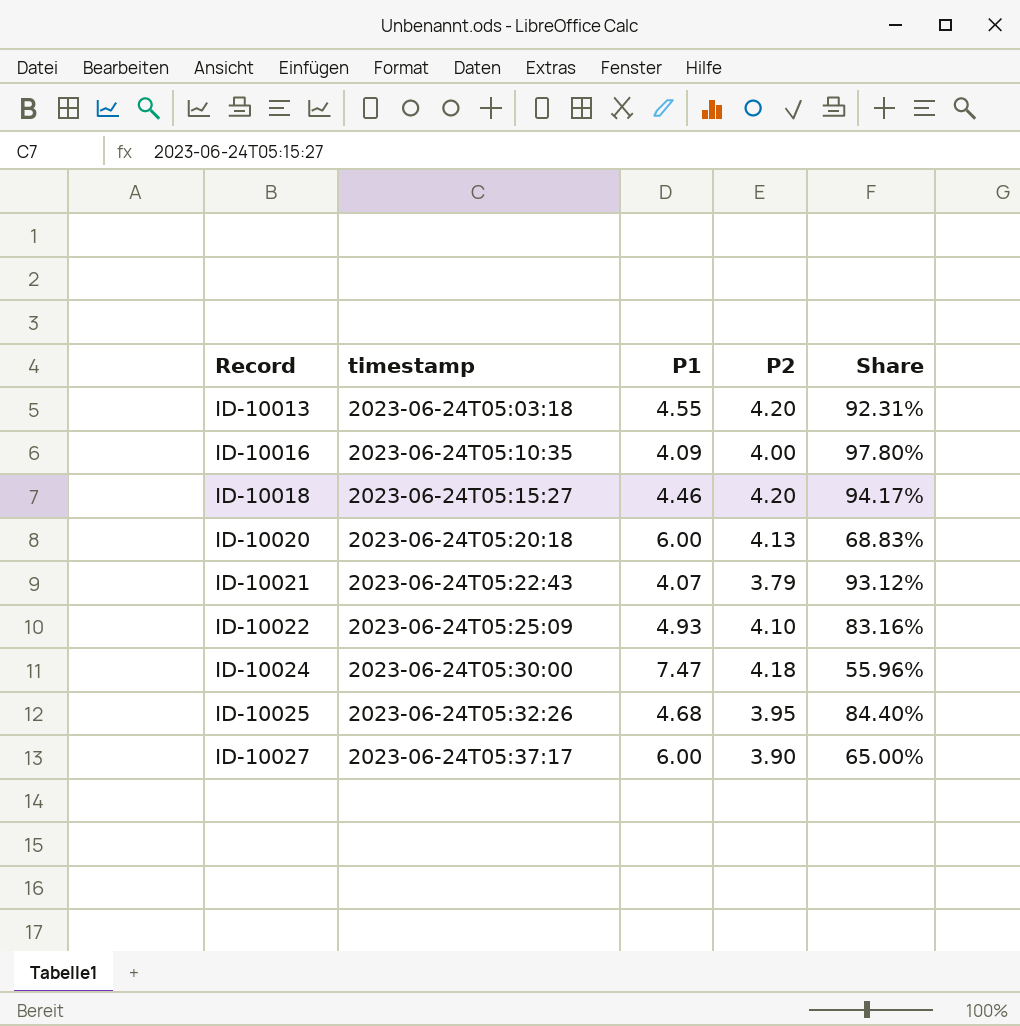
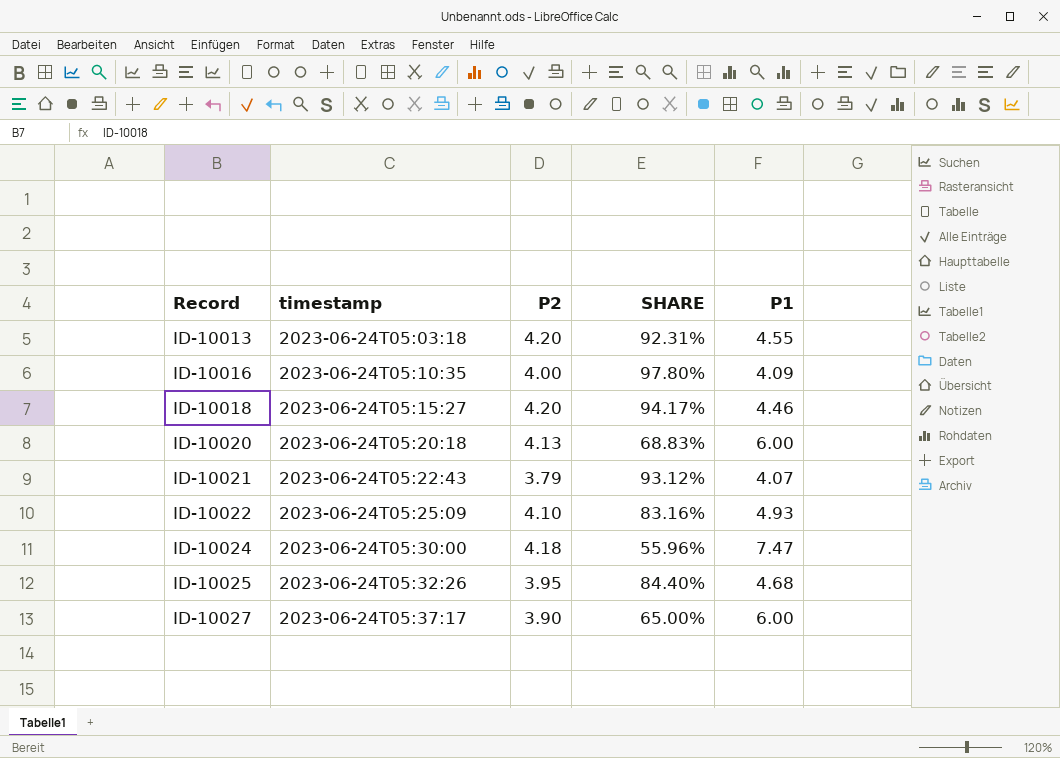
column name: Share -> SHARE
column P1 | position: 3 -> 5

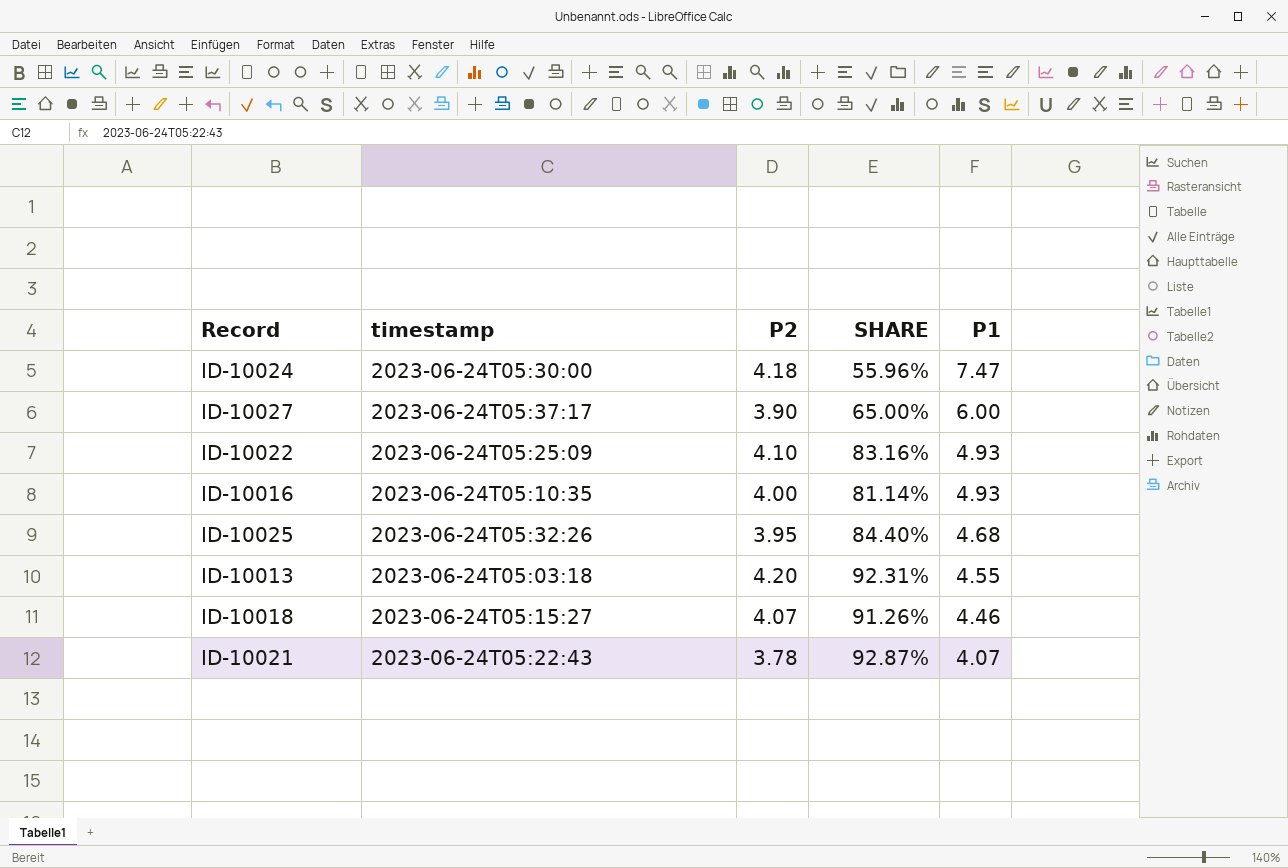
row order: Record ascending -> P1 descending
row ID-10020: 2023-06-24T05:20:18 | 4.13 | 68.83% | 6.00 -> none
ID-10016 | SHARE: 97.80% -> 81.14%
ID-10016 | P1: 4.09 -> 4.93
ID-10018 | P2: 4.20 -> 4.07
ID-10018 | SHARE: 94.17% -> 91.26%
ID-10021 | P2: 3.79 -> 3.78
ID-10021 | SHARE: 93.12% -> 92.87%

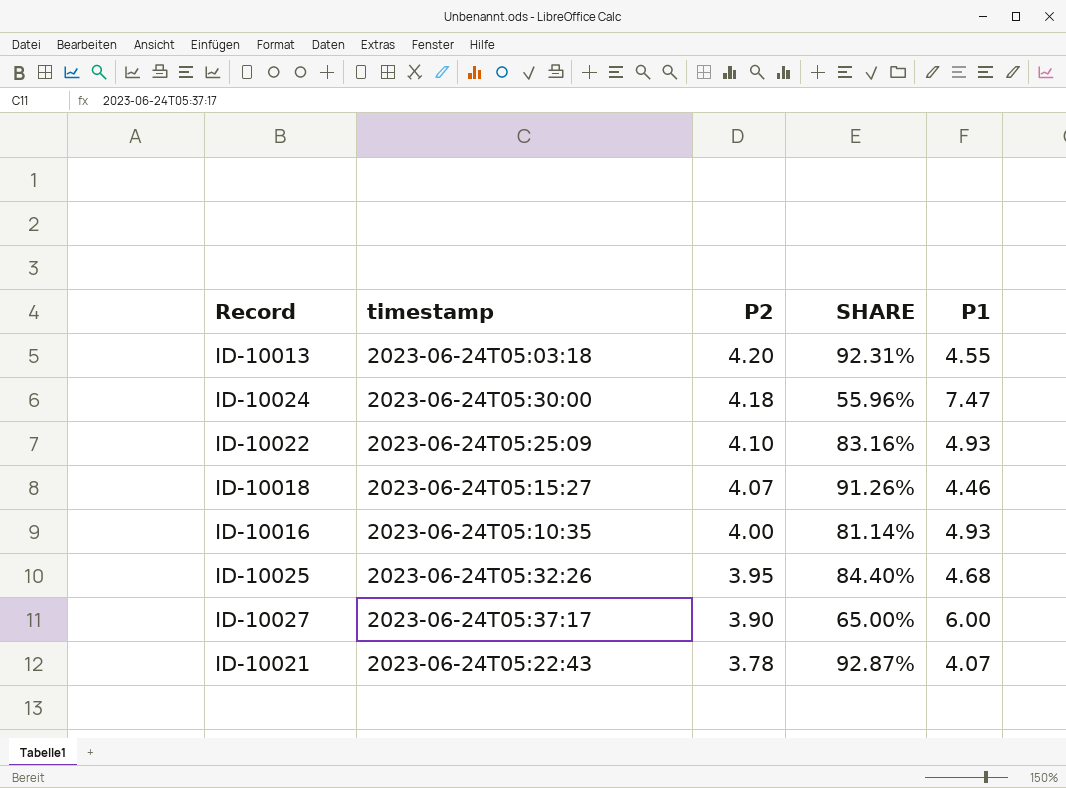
row order: P1 descending -> P2 descending

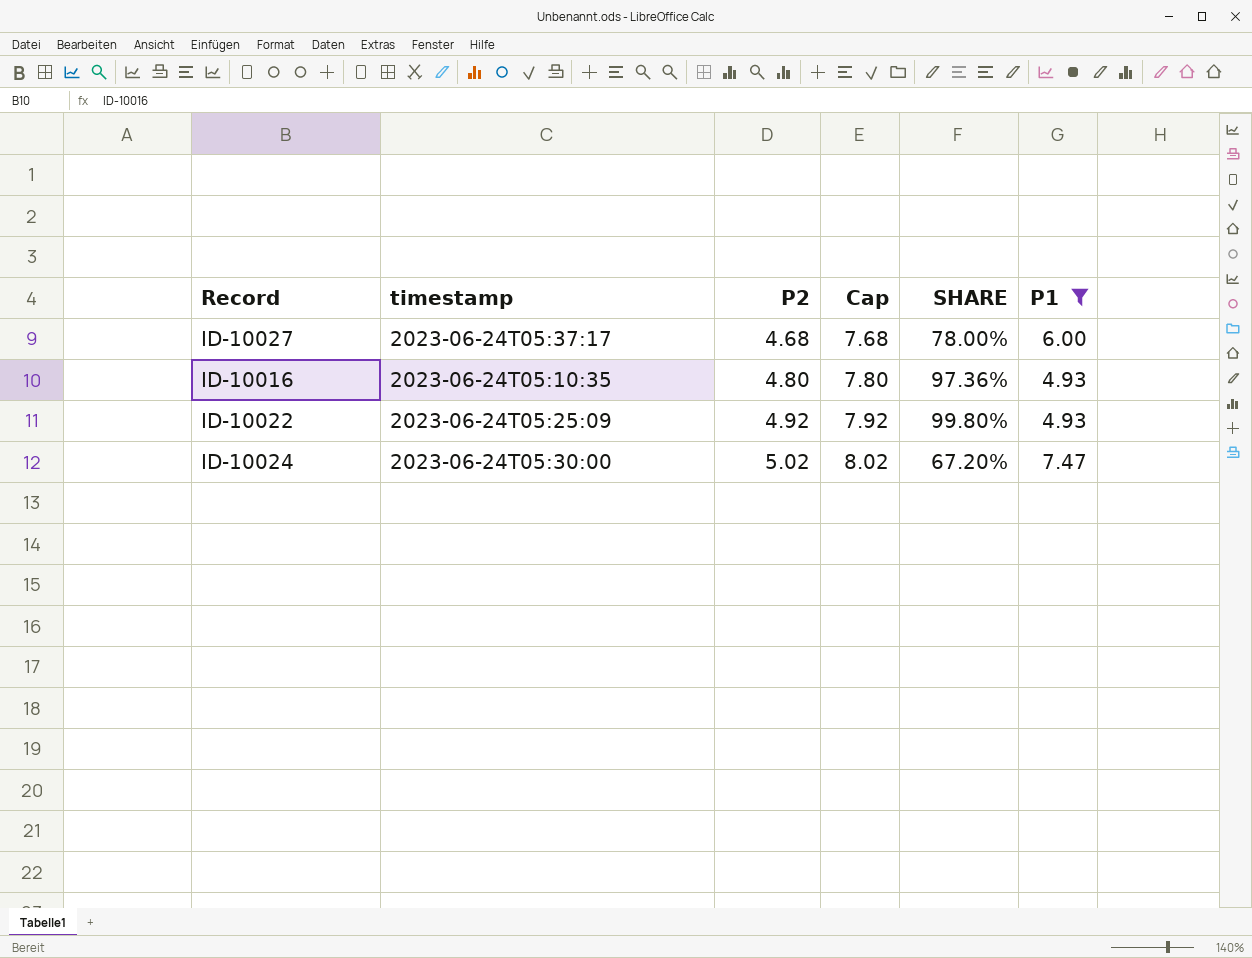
filter: none -> P1 >= 4.93
row order: P2 descending -> P2 ascending
column Cap | formula: none -> [P2] + 3
ID-10027 | P2: 3.90 -> 4.68
ID-10027 | SHARE: 65.00% -> 78.00%
ID-10016 | P2: 4.00 -> 4.80
ID-10016 | SHARE: 81.14% -> 97.36%
ID-10022 | P2: 4.10 -> 4.92
ID-10022 | SHARE: 83.16% -> 99.80%
ID-10024 | P2: 4.18 -> 5.02
ID-10024 | SHARE: 55.96% -> 67.20%

